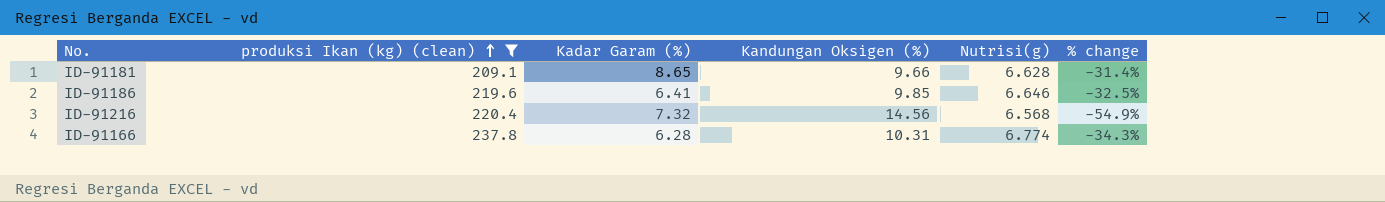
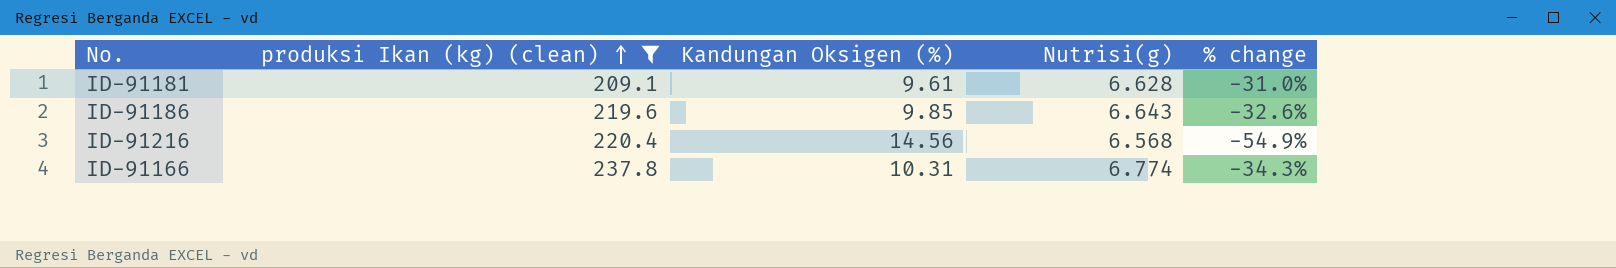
column Kadar Garam (%) | position: 3 -> none
ID-91181 | Kandungan Oksigen (%): 9.66 -> 9.61
ID-91181 | % change: -31.4% -> -31.0%
ID-91186 | Nutrisi(g): 6.646 -> 6.643
ID-91186 | % change: -32.5% -> -32.6%

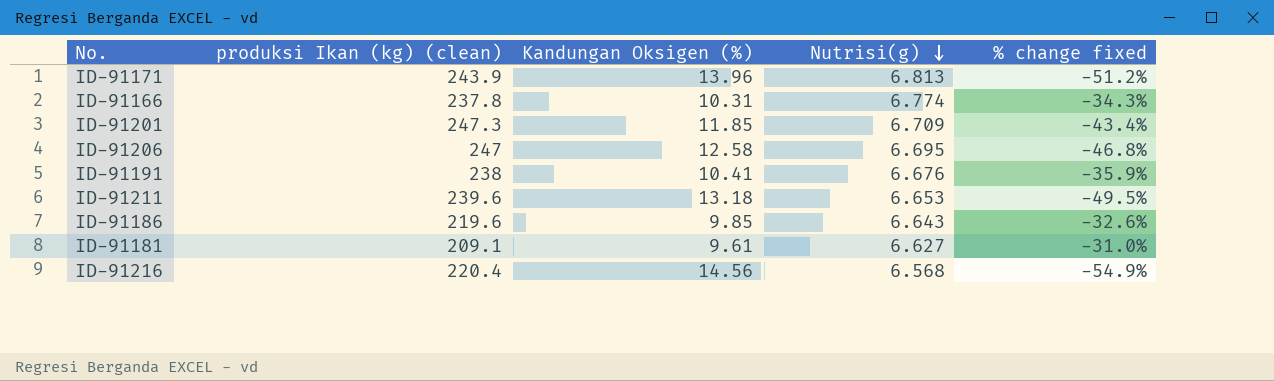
filter: produksi Ikan (kg) (clean) <= 237.8 -> none
row order: produksi Ikan (kg) (clean) ascending -> Nutrisi(g) descending
column name: % change -> % change fixed
ID-91181 | Nutrisi(g): 6.628 -> 6.627

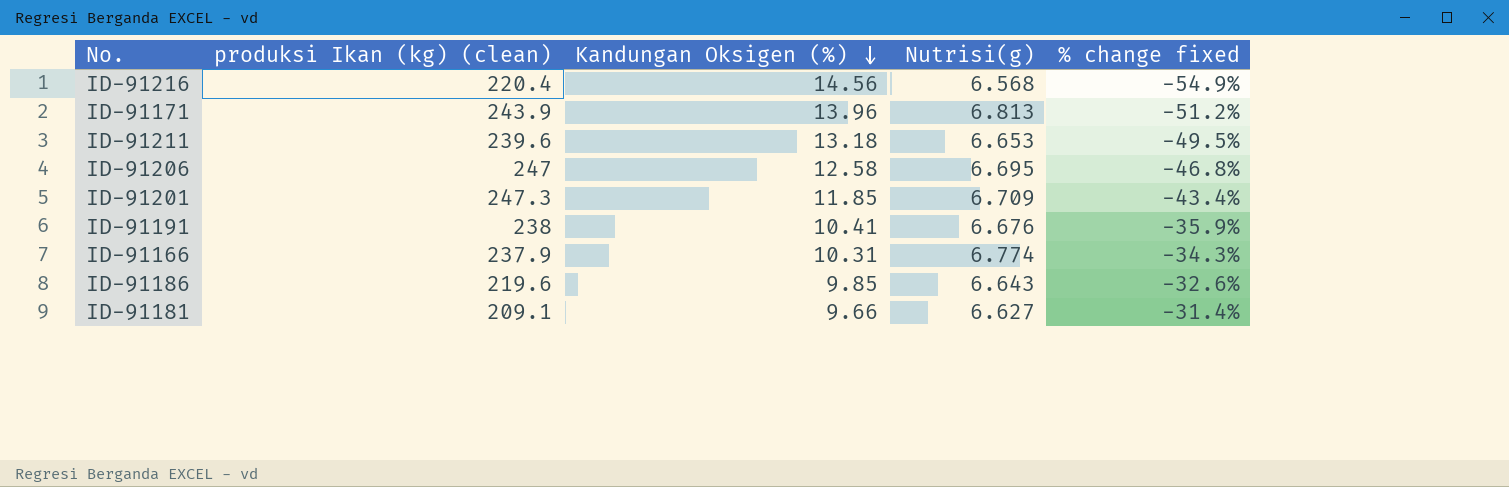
row order: Nutrisi(g) descending -> Kandungan Oksigen (%) descending
ID-91166 | produksi Ikan (kg) (clean): 237.8 -> 237.9
ID-91181 | Kandungan Oksigen (%): 9.61 -> 9.66
ID-91181 | % change fixed: -31.0% -> -31.4%

